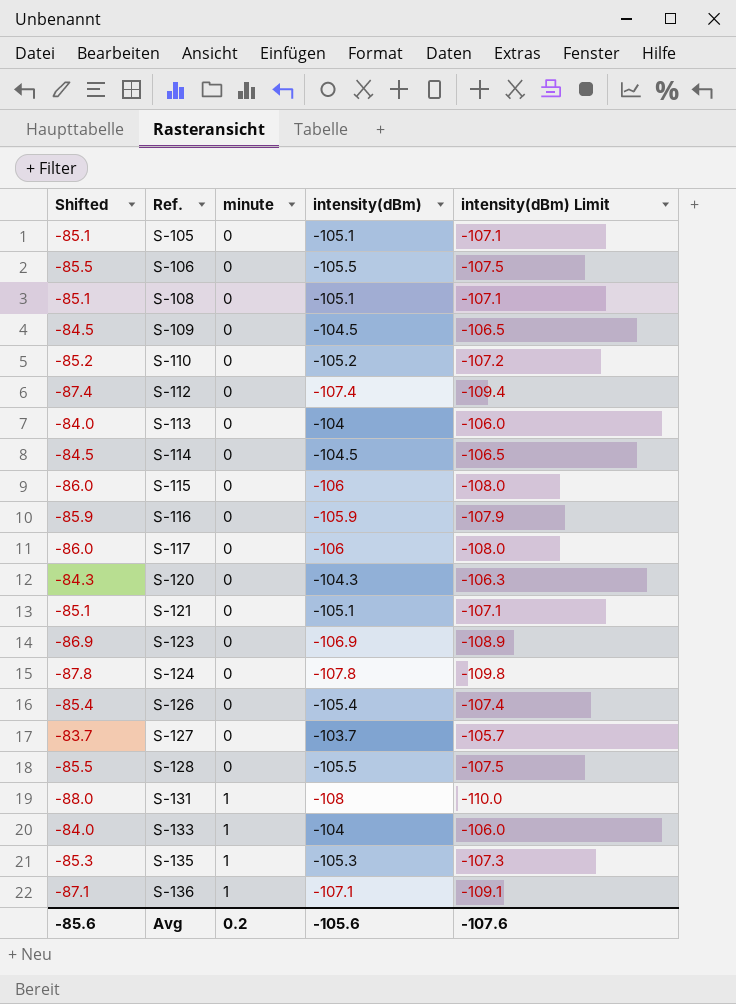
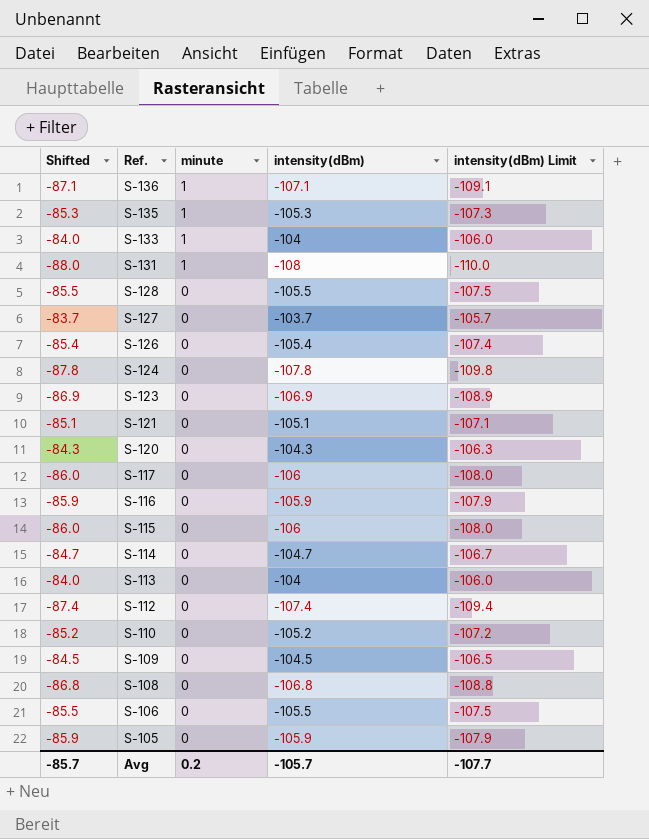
row order: Ref. ascending -> Ref. descending
S-114 | Shifted: -84.5 -> -84.7
S-114 | intensity(dBm): -104.5 -> -104.7
S-114 | intensity(dBm) Limit: -106.5 -> -106.7
S-108 | Shifted: -85.1 -> -86.8
S-108 | intensity(dBm): -105.1 -> -106.8
S-108 | intensity(dBm) Limit: -107.1 -> -108.8
S-105 | Shifted: -85.1 -> -85.9
S-105 | intensity(dBm): -105.1 -> -105.9
S-105 | intensity(dBm) Limit: -107.1 -> -107.9
Avg | Shifted: -85.6 -> -85.7
Avg | intensity(dBm): -105.6 -> -105.7
Avg | intensity(dBm) Limit: -107.6 -> -107.7

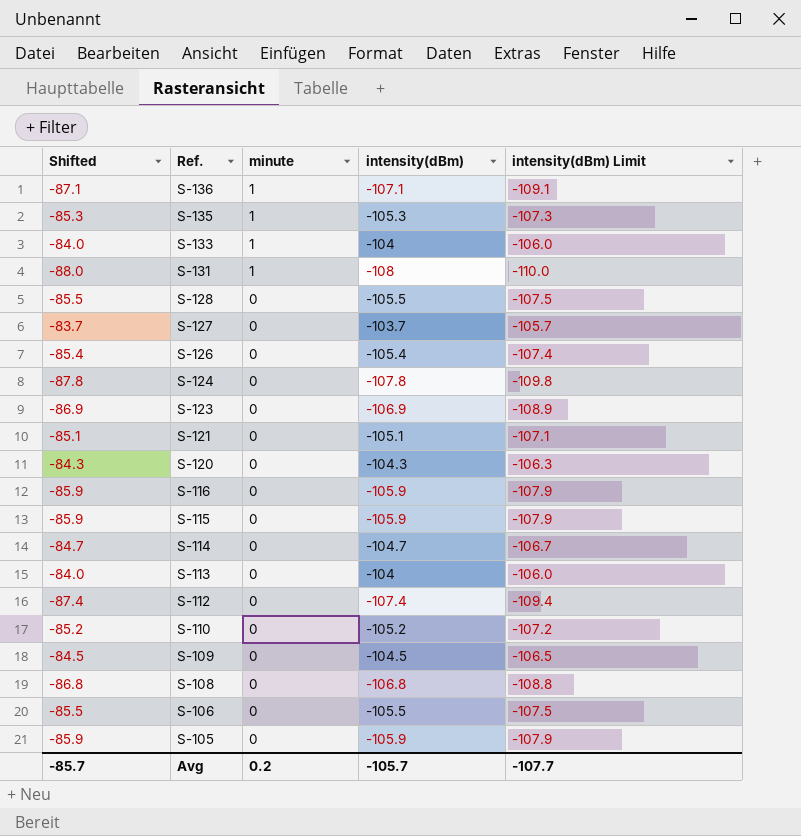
row S-117: -86.0 | 0 | -106 | -108.0 -> none
S-115 | Shifted: -86.0 -> -85.9
S-115 | intensity(dBm): -106 -> -105.9
S-115 | intensity(dBm) Limit: -108.0 -> -107.9

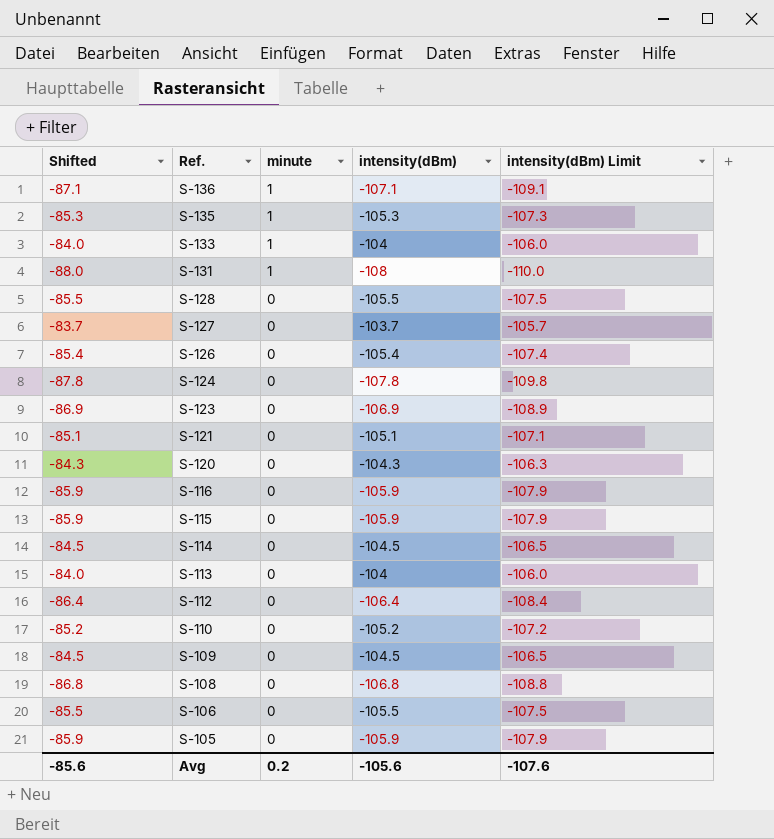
S-114 | Shifted: -84.7 -> -84.5
S-114 | intensity(dBm): -104.7 -> -104.5
S-114 | intensity(dBm) Limit: -106.7 -> -106.5
S-112 | Shifted: -87.4 -> -86.4
S-112 | intensity(dBm): -107.4 -> -106.4
S-112 | intensity(dBm) Limit: -109.4 -> -108.4
Avg | Shifted: -85.7 -> -85.6
Avg | intensity(dBm): -105.7 -> -105.6
Avg | intensity(dBm) Limit: -107.7 -> -107.6

